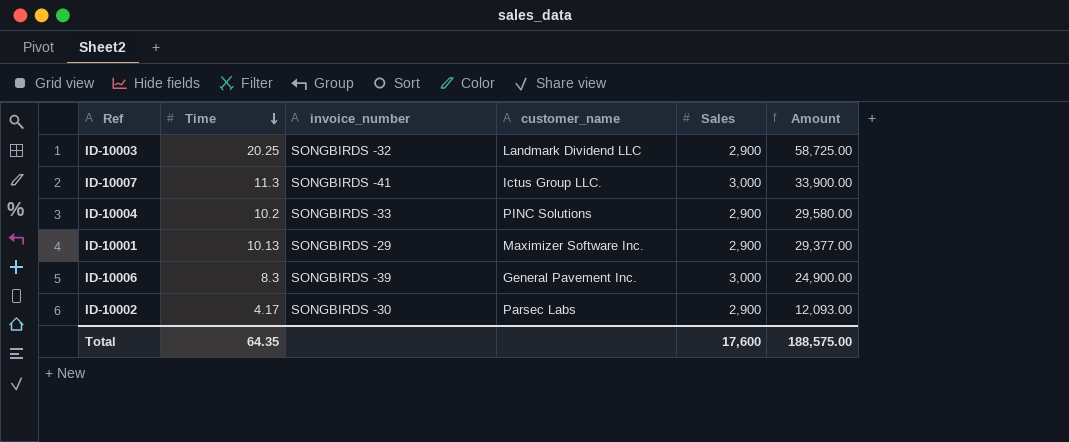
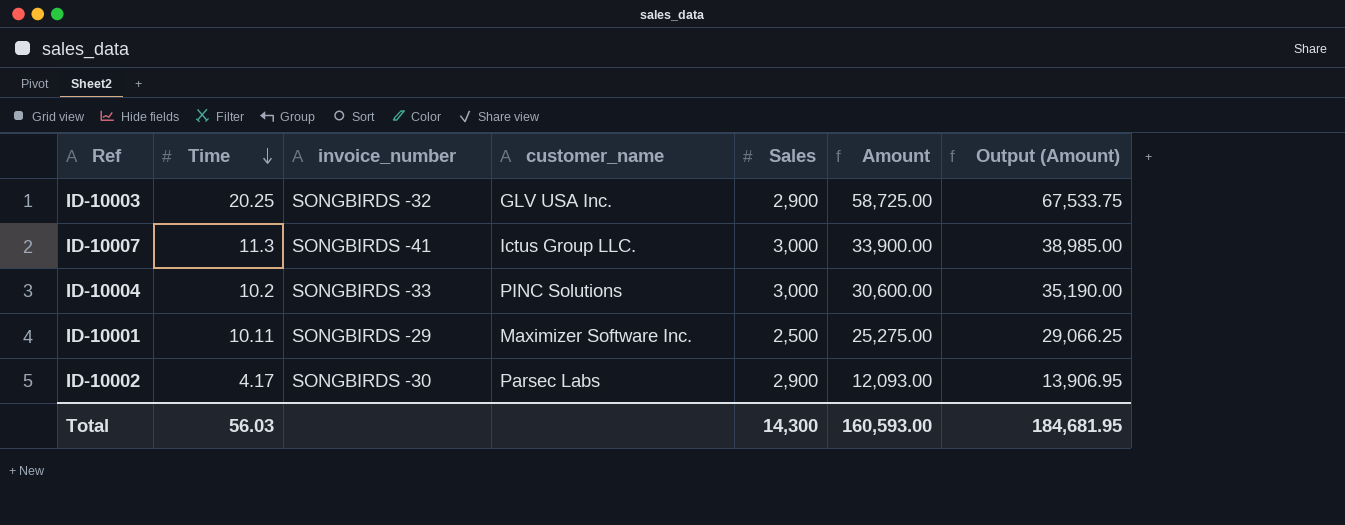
column Output (Amount) | formula: none -> [Amount] * 1.15
row ID-10006: 8.3 | SONGBIRDS -39 | General Pavement Inc. | 3,000 | 24,900.00 -> none
ID-10003 | customer_name: Landmark Dividend LLC -> GLV USA Inc.
ID-10004 | Sales: 2,900 -> 3,000
ID-10004 | Amount: 29,580.00 -> 30,600.00
ID-10001 | Time: 10.13 -> 10.11
ID-10001 | Sales: 2,900 -> 2,500
ID-10001 | Amount: 29,377.00 -> 25,275.00
Total | Time: 64.35 -> 56.03
Total | Sales: 17,600 -> 14,300
Total | Amount: 188,575.00 -> 160,593.00

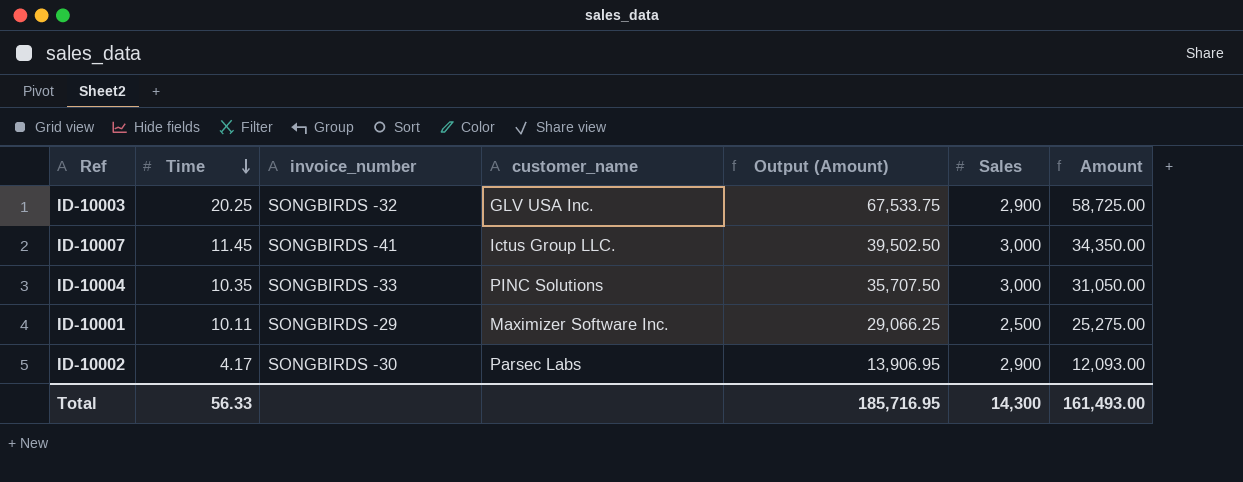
column Output (Amount) | position: 7 -> 5
ID-10007 | Time: 11.3 -> 11.45
ID-10007 | Output (Amount): 38,985.00 -> 39,502.50
ID-10007 | Amount: 33,900.00 -> 34,350.00
ID-10004 | Time: 10.2 -> 10.35
ID-10004 | Output (Amount): 35,190.00 -> 35,707.50
ID-10004 | Amount: 30,600.00 -> 31,050.00
Total | Time: 56.03 -> 56.33
Total | Output (Amount): 184,681.95 -> 185,716.95
Total | Amount: 160,593.00 -> 161,493.00

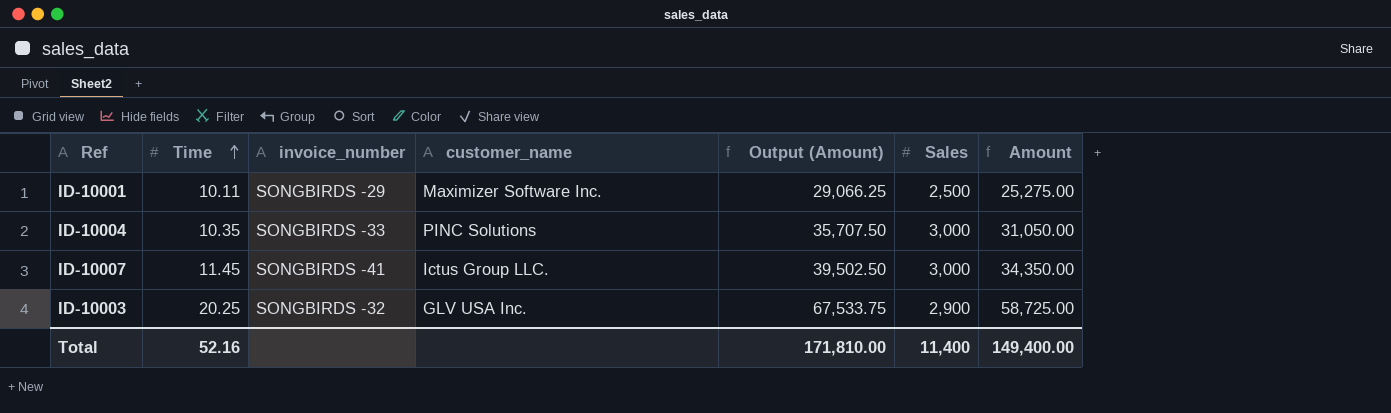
row order: Time descending -> Time ascending
row ID-10002: 4.17 | SONGBIRDS -30 | Parsec Labs | 13,906.95 | 2,900 | 12,093.00 -> none
Total | Time: 56.33 -> 52.16
Total | Output (Amount): 185,716.95 -> 171,810.00
Total | Sales: 14,300 -> 11,400
Total | Amount: 161,493.00 -> 149,400.00

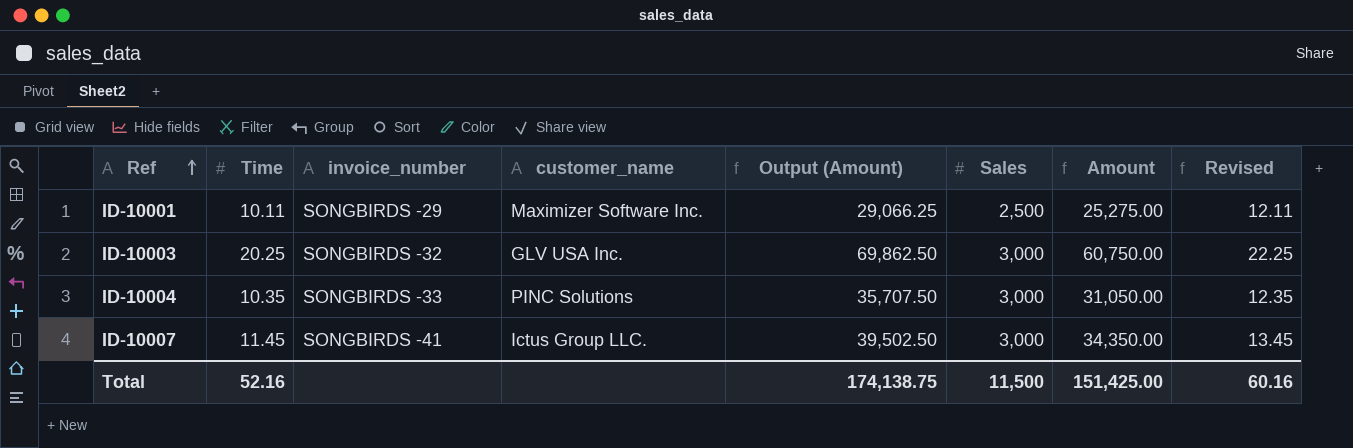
row order: Time ascending -> Ref ascending
column Revised | formula: none -> [Time] + 2
ID-10003 | Output (Amount): 67,533.75 -> 69,862.50
ID-10003 | Sales: 2,900 -> 3,000
ID-10003 | Amount: 58,725.00 -> 60,750.00
Total | Output (Amount): 171,810.00 -> 174,138.75
Total | Sales: 11,400 -> 11,500
Total | Amount: 149,400.00 -> 151,425.00

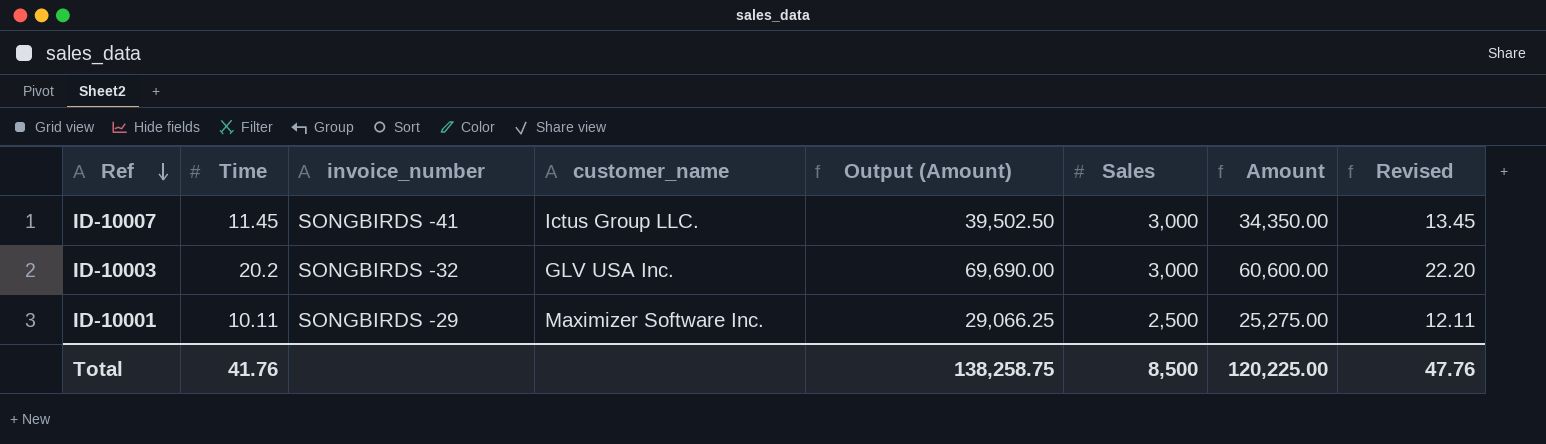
row order: Ref ascending -> Ref descending
row ID-10004: 10.35 | SONGBIRDS -33 | PINC Solutions | 35,707.50 | 3,000 | 31,050.00 | 12.35 -> none
ID-10003 | Time: 20.25 -> 20.2
ID-10003 | Output (Amount): 69,862.50 -> 69,690.00
ID-10003 | Amount: 60,750.00 -> 60,600.00
ID-10003 | Revised: 22.25 -> 22.20
Total | Time: 52.16 -> 41.76
Total | Output (Amount): 174,138.75 -> 138,258.75
Total | Sales: 11,500 -> 8,500
Total | Amount: 151,425.00 -> 120,225.00
Total | Revised: 60.16 -> 47.76

